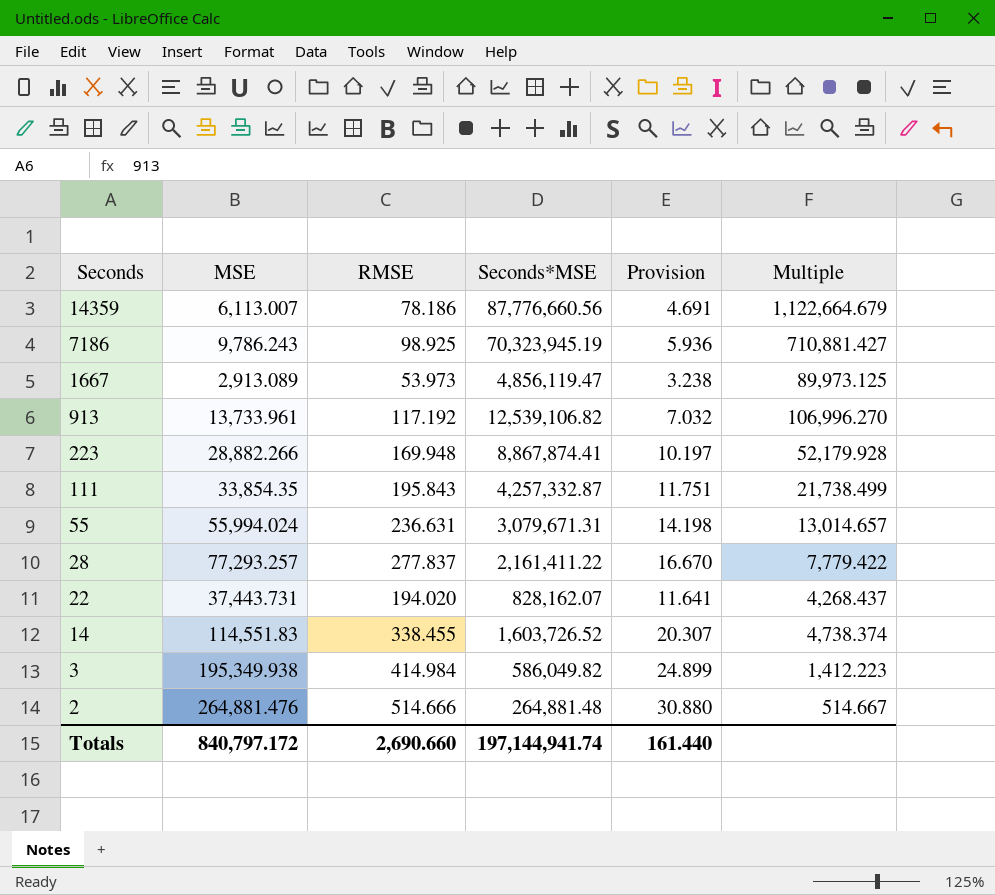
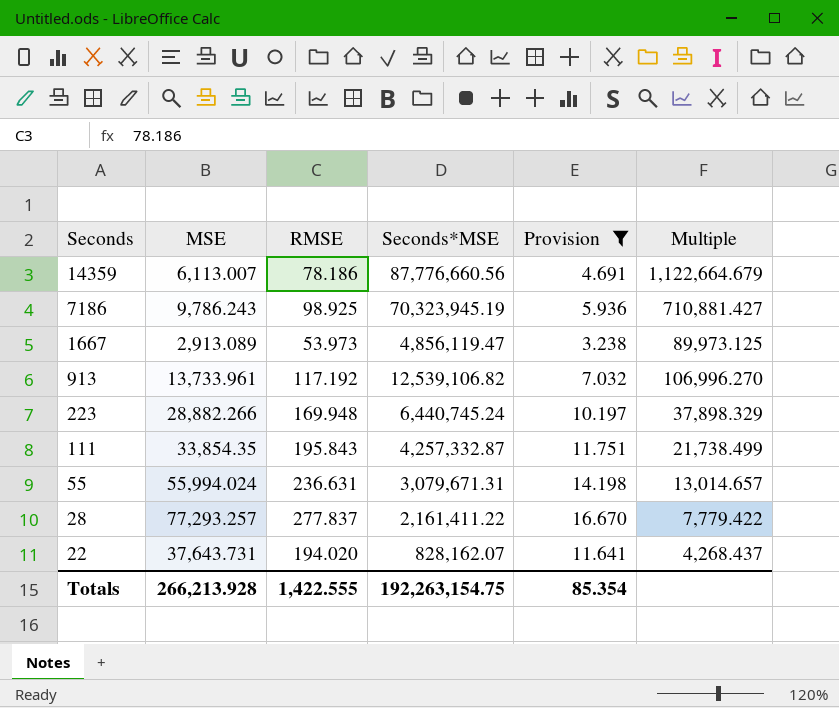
filter: none -> Provision <= 16.670
223 | Seconds*MSE: 8,867,874.41 -> 6,440,745.24
223 | Multiple: 52,179.928 -> 37,898.329
22 | MSE: 37,443.731 -> 37,643.731
Totals | MSE: 840,797.172 -> 266,213.928
Totals | RMSE: 2,690.660 -> 1,422.555
Totals | Seconds*MSE: 197,144,941.74 -> 192,263,154.75
Totals | Provision: 161.440 -> 85.354

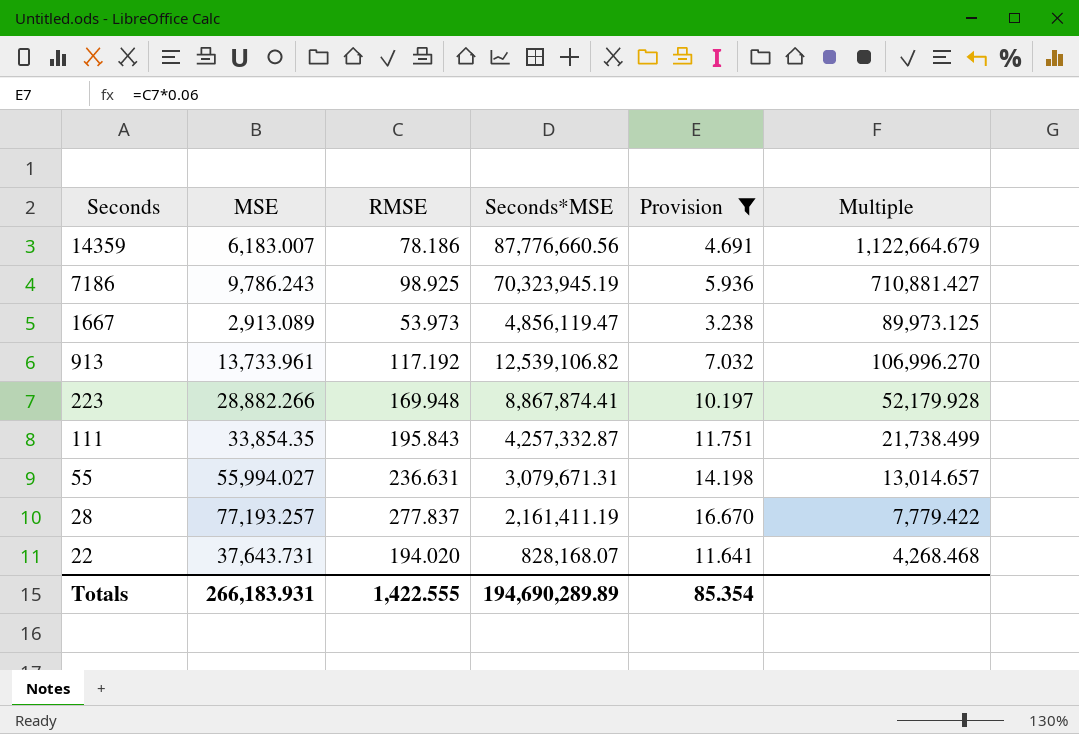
14359 | MSE: 6,113.007 -> 6,183.007
223 | Seconds*MSE: 6,440,745.24 -> 8,867,874.41
223 | Multiple: 37,898.329 -> 52,179.928
55 | MSE: 55,994.024 -> 55,994.027
28 | MSE: 77,293.257 -> 77,193.257
28 | Seconds*MSE: 2,161,411.22 -> 2,161,411.19
22 | Seconds*MSE: 828,162.07 -> 828,168.07
22 | Multiple: 4,268.437 -> 4,268.468
Totals | MSE: 266,213.928 -> 266,183.931
Totals | Seconds*MSE: 192,263,154.75 -> 194,690,289.89

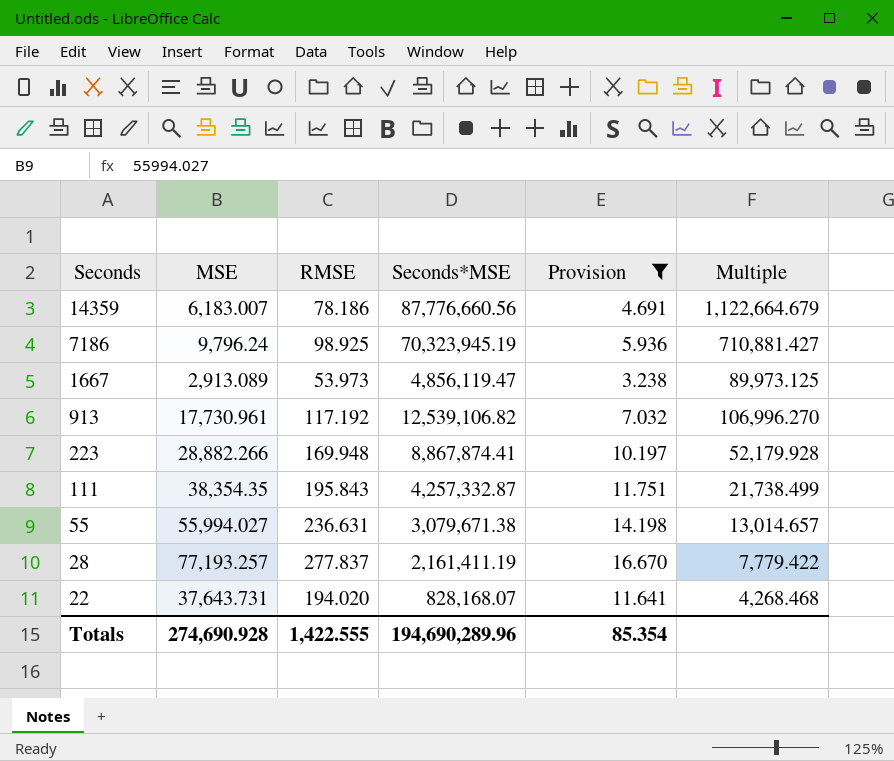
7186 | MSE: 9,786.243 -> 9,796.24
913 | MSE: 13,733.961 -> 17,730.961
111 | MSE: 33,854.35 -> 38,354.35
55 | Seconds*MSE: 3,079,671.31 -> 3,079,671.38
Totals | MSE: 266,183.931 -> 274,690.928
Totals | Seconds*MSE: 194,690,289.89 -> 194,690,289.96

